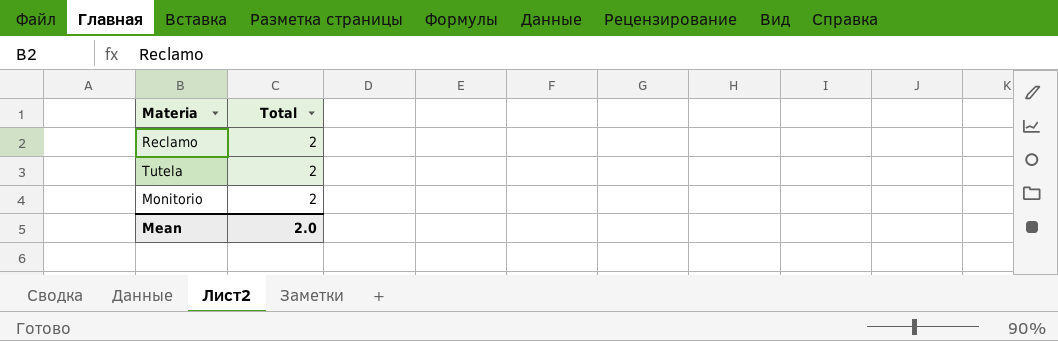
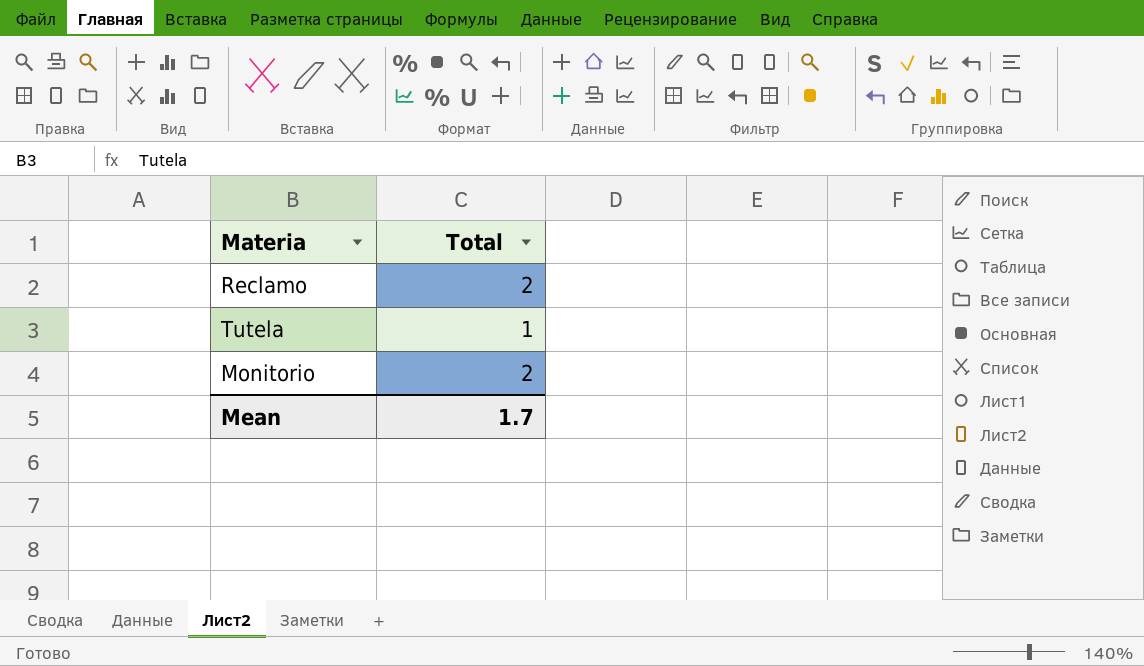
Tutela | Total: 2 -> 1
Mean | Total: 2.0 -> 1.7

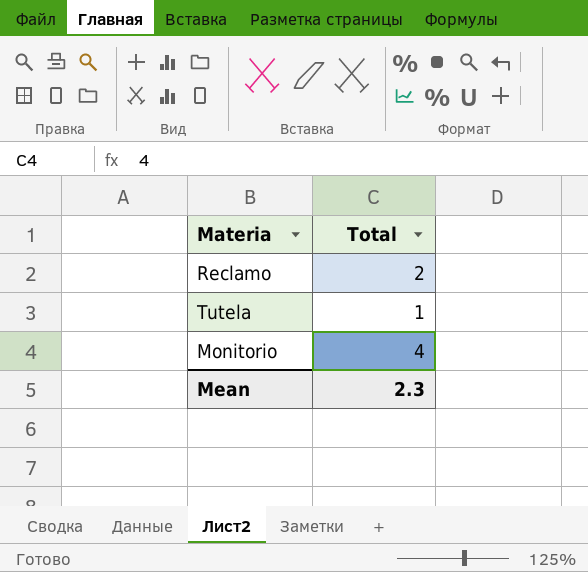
Monitorio | Total: 2 -> 4
Mean | Total: 1.7 -> 2.3

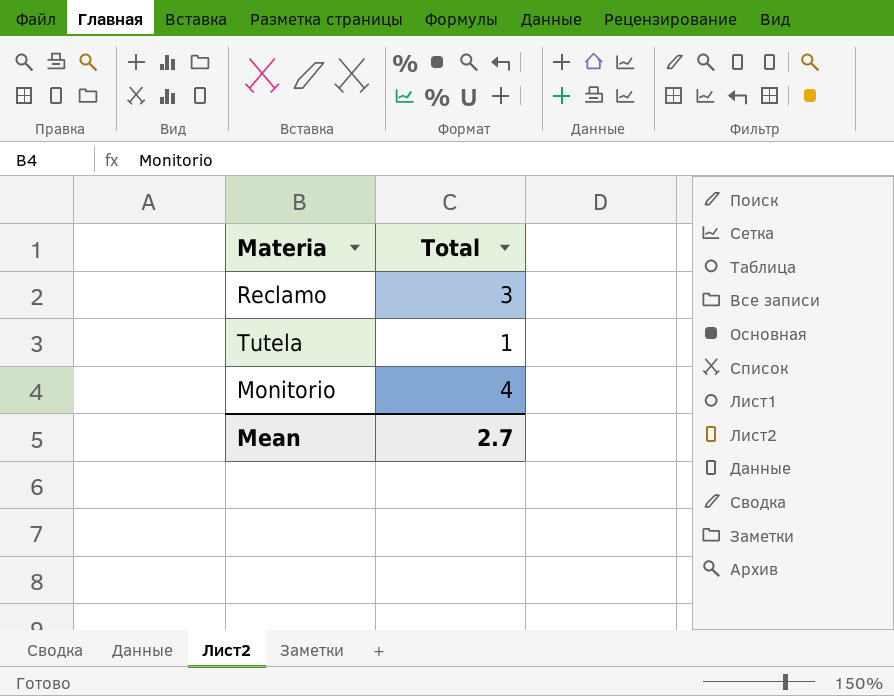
Reclamo | Total: 2 -> 3
Mean | Total: 2.3 -> 2.7

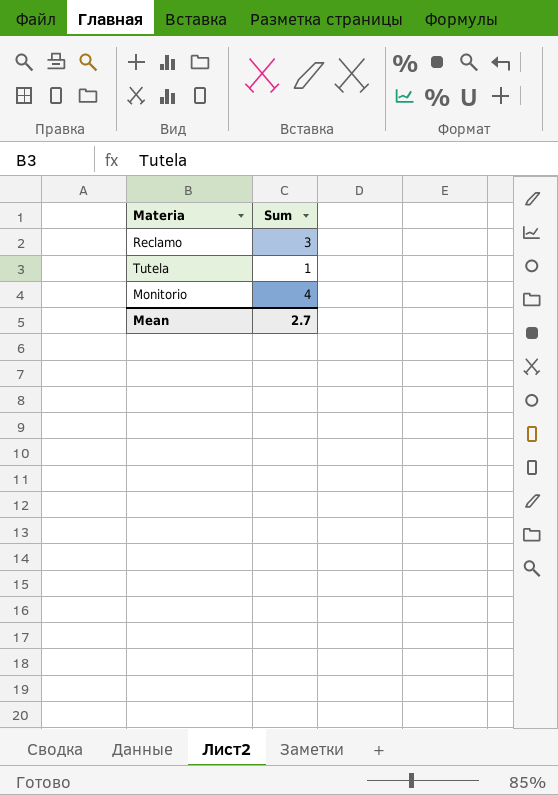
column name: Total -> Sum

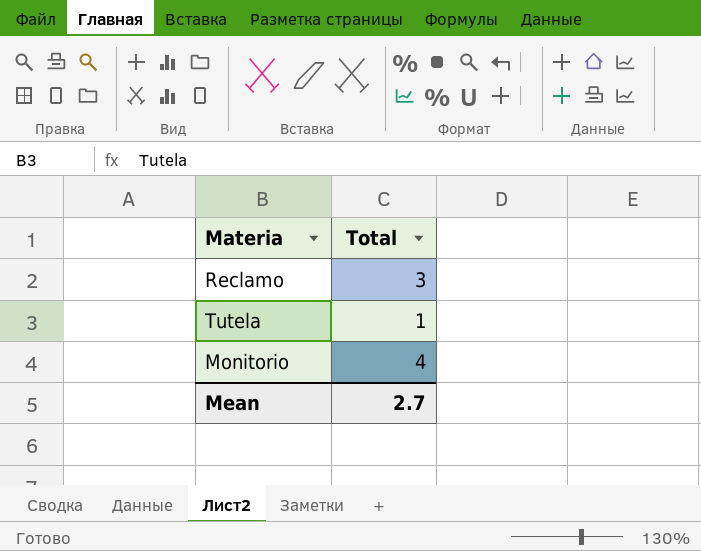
column name: Sum -> Total

